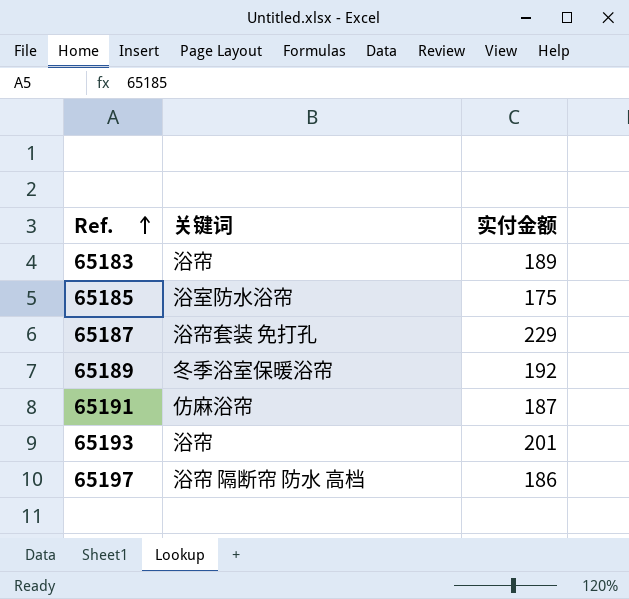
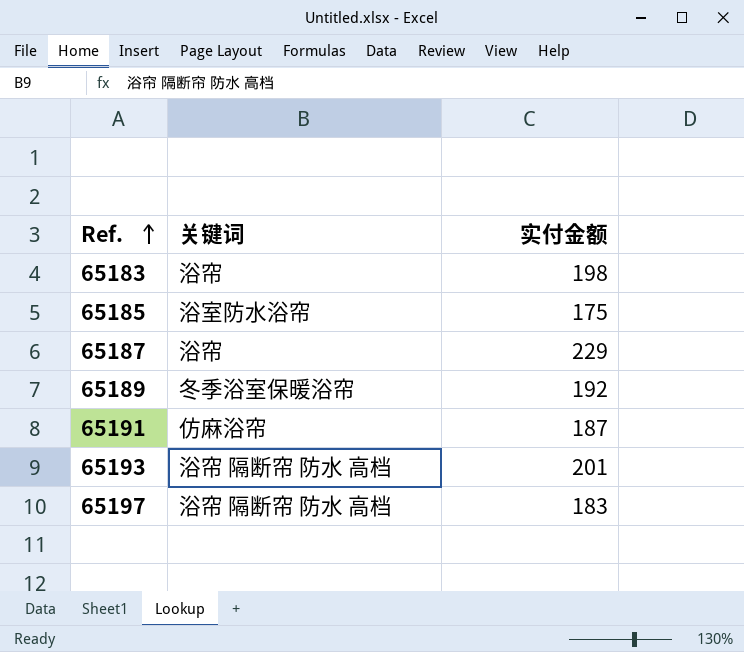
65183 | 实付金额: 189 -> 198
65187 | 关键词: 浴帘套装 免打孔 -> 浴帘
65193 | 关键词: 浴帘 -> 浴帘 隔断帘 防水 高档
65197 | 实付金额: 186 -> 183

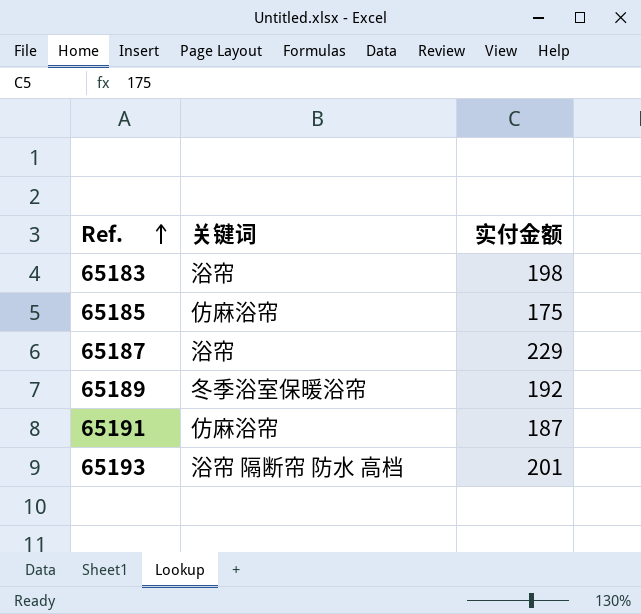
row 65197: 浴帘 隔断帘 防水 高档 | 183 -> none
65185 | 关键词: 浴室防水浴帘 -> 仿麻浴帘

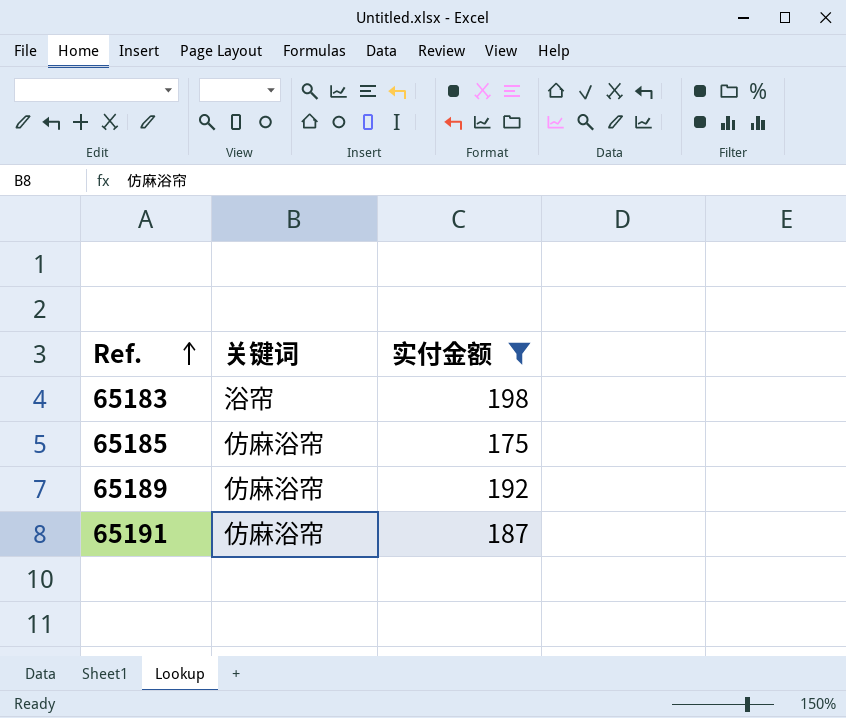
filter: none -> 实付金额 <= 198
65189 | 关键词: 冬季浴室保暖浴帘 -> 仿麻浴帘

